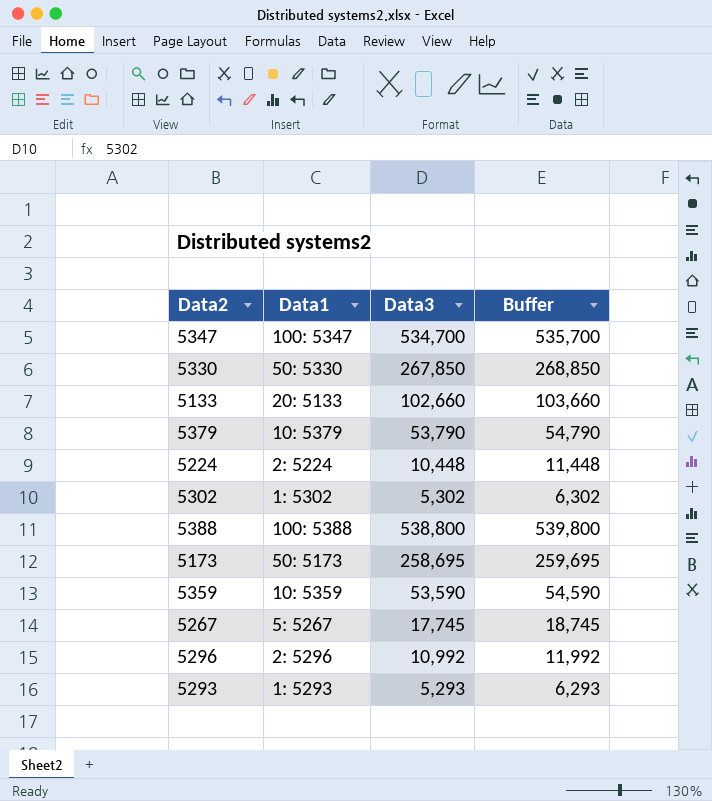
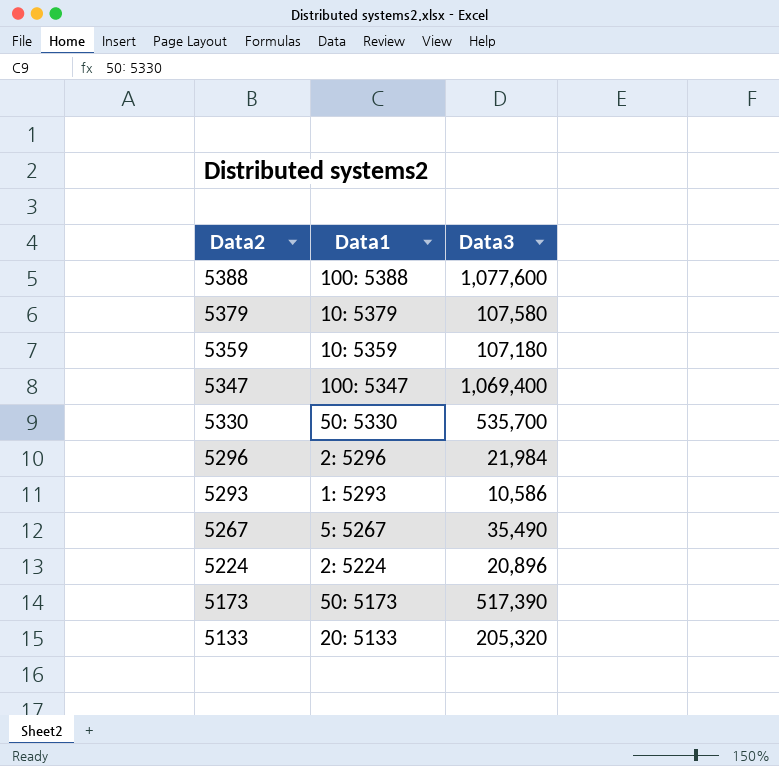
row order: none -> Data2 descending
column Buffer | formula: [Data3] + 1000 -> none
row 5302: 1: 5302 | 5,302 | 6,302 -> none
5388 | Data3: 538,800 -> 1,077,600
5379 | Data3: 53,790 -> 107,580
5359 | Data3: 53,590 -> 107,180
5347 | Data3: 534,700 -> 1,069,400
5330 | Data3: 267,850 -> 535,700
5296 | Data3: 10,992 -> 21,984
5293 | Data3: 5,293 -> 10,586
5267 | Data3: 17,745 -> 35,490
5224 | Data3: 10,448 -> 20,896
5173 | Data3: 258,695 -> 517,390
5133 | Data3: 102,660 -> 205,320

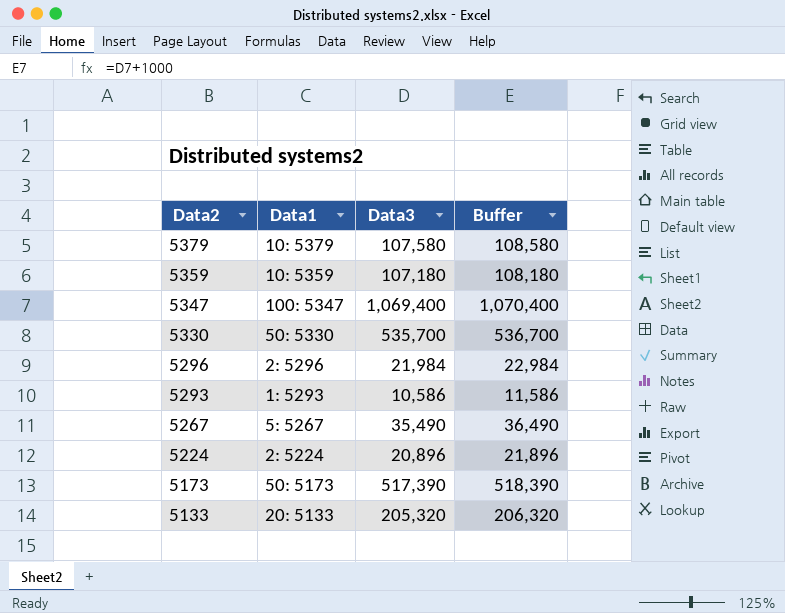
column Buffer | formula: none -> [Data3] + 1000
row 5388: 100: 5388 | 1,077,600 -> none

